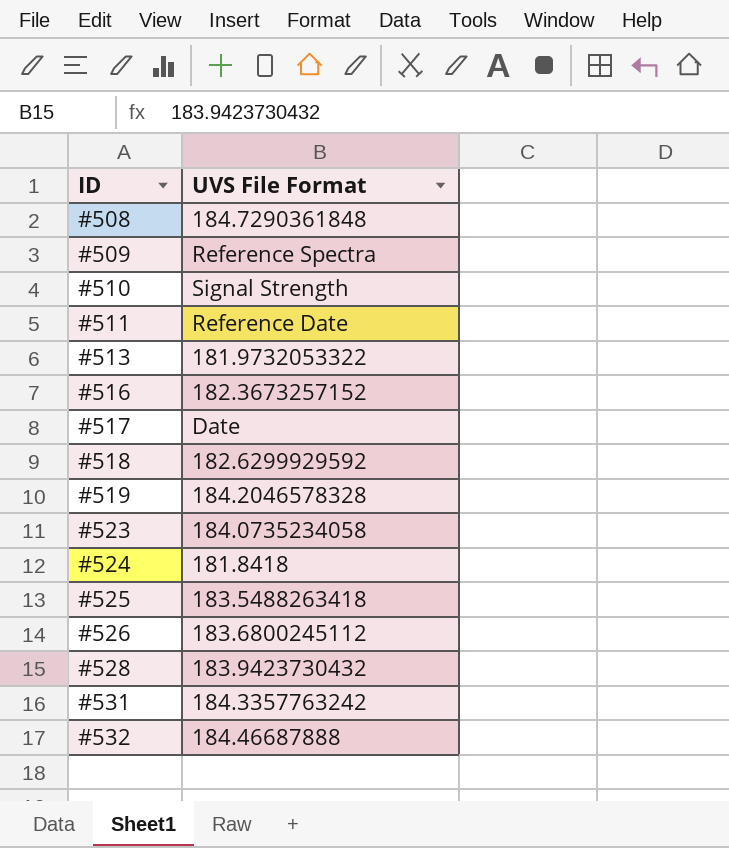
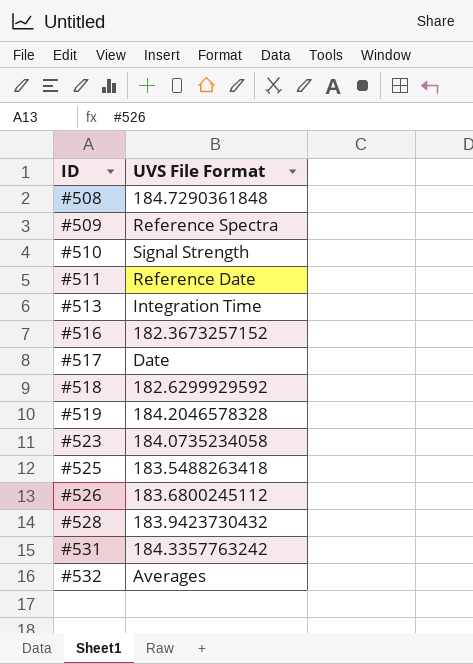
row #524: 181.8418 -> none
#513 | UVS File Format: 181.9732053322 -> Integration Time
#532 | UVS File Format: 184.46687888 -> Averages

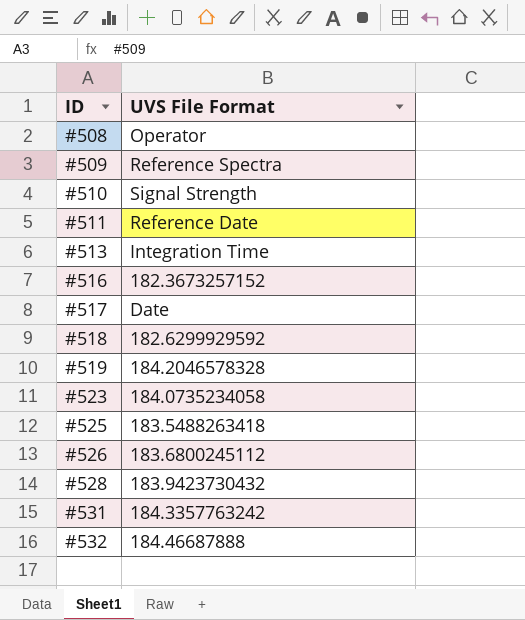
#508 | UVS File Format: 184.7290361848 -> Operator
#532 | UVS File Format: Averages -> 184.46687888

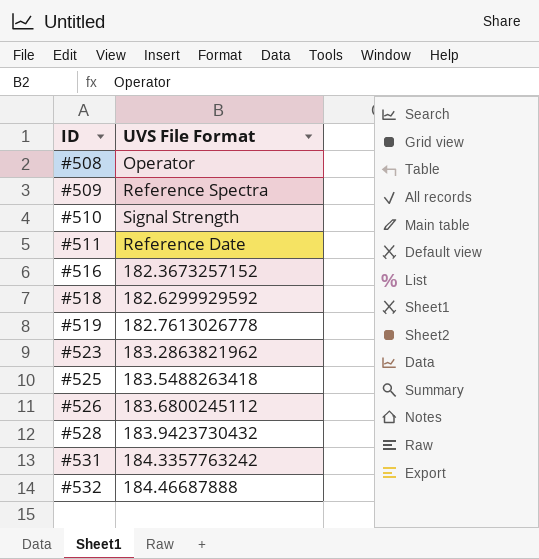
row #513: Integration Time -> none
row #517: Date -> none
#519 | UVS File Format: 184.2046578328 -> 182.7613026778
#523 | UVS File Format: 184.0735234058 -> 183.2863821962

